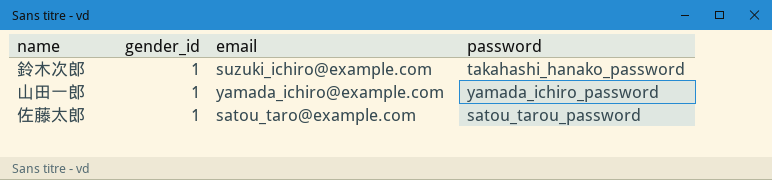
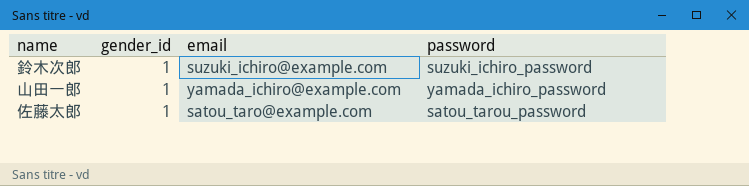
鈴木次郎 | password: takahashi_hanako_password -> suzuki_ichiro_password

